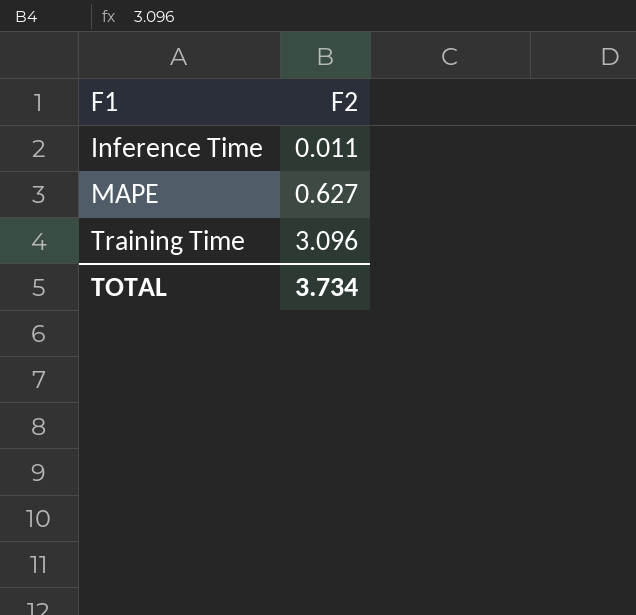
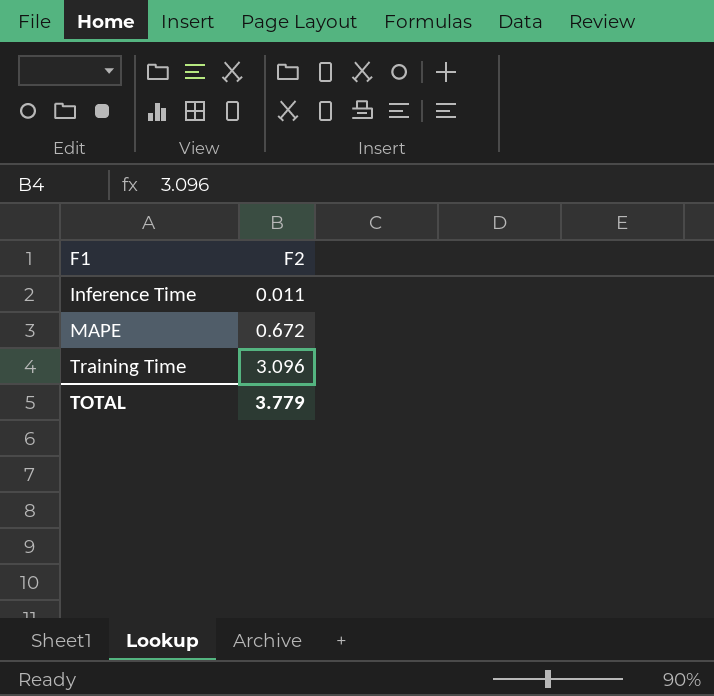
MAPE | F2: 0.627 -> 0.672
TOTAL | F2: 3.734 -> 3.779

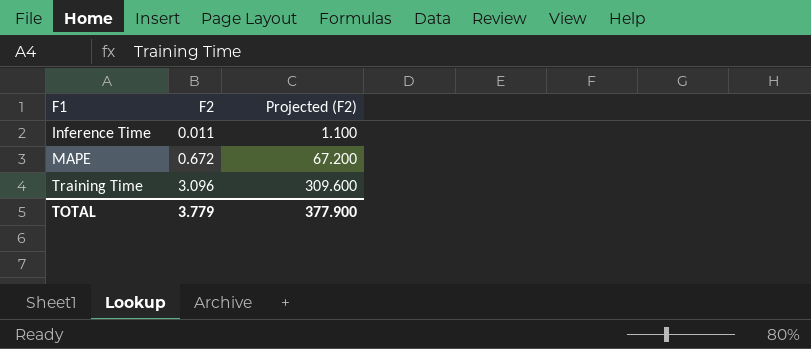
column Projected (F2) | formula: none -> [F2] * 100

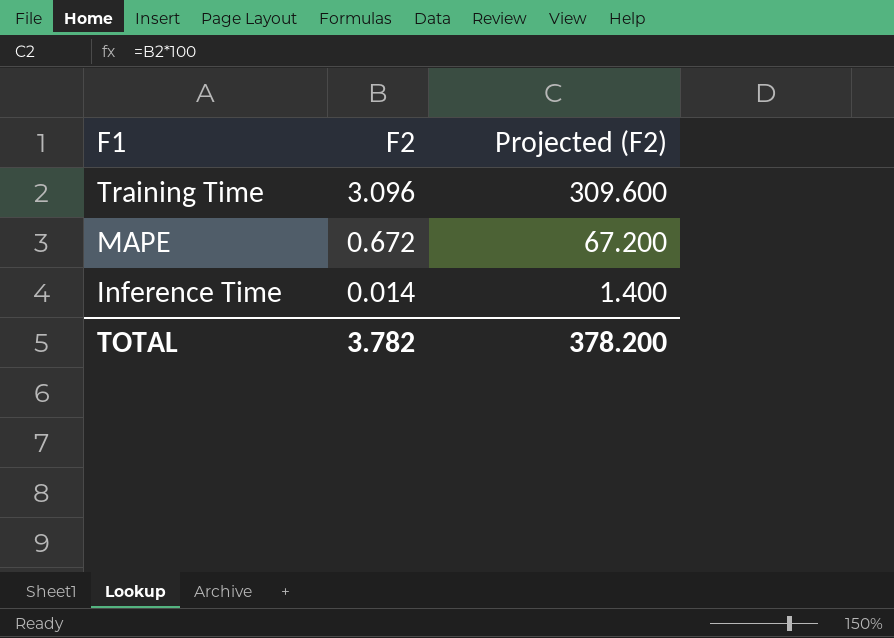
row order: F1 ascending -> F1 descending
Inference Time | F2: 0.011 -> 0.014
Inference Time | Projected (F2): 1.100 -> 1.400
TOTAL | F2: 3.779 -> 3.782
TOTAL | Projected (F2): 377.900 -> 378.200

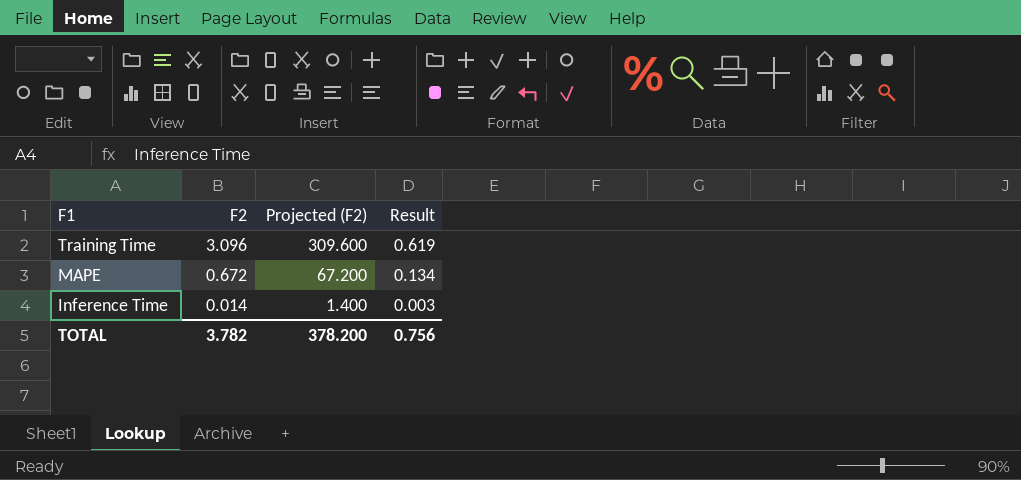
column Result | formula: none -> [F2] * 0.2

